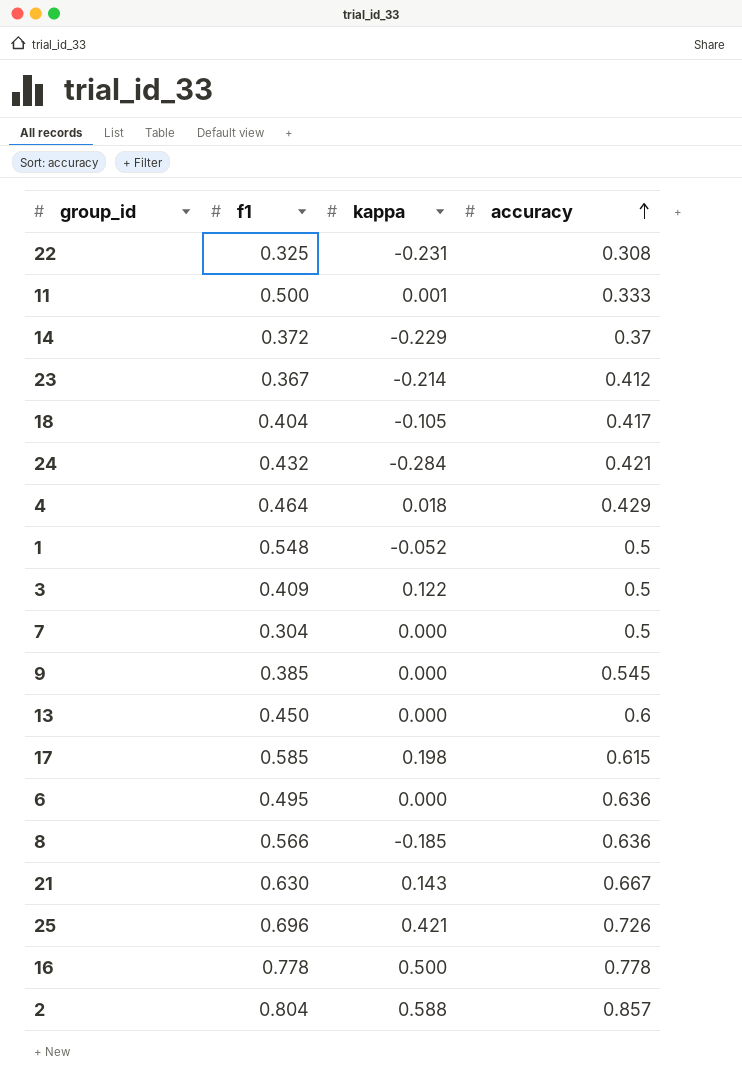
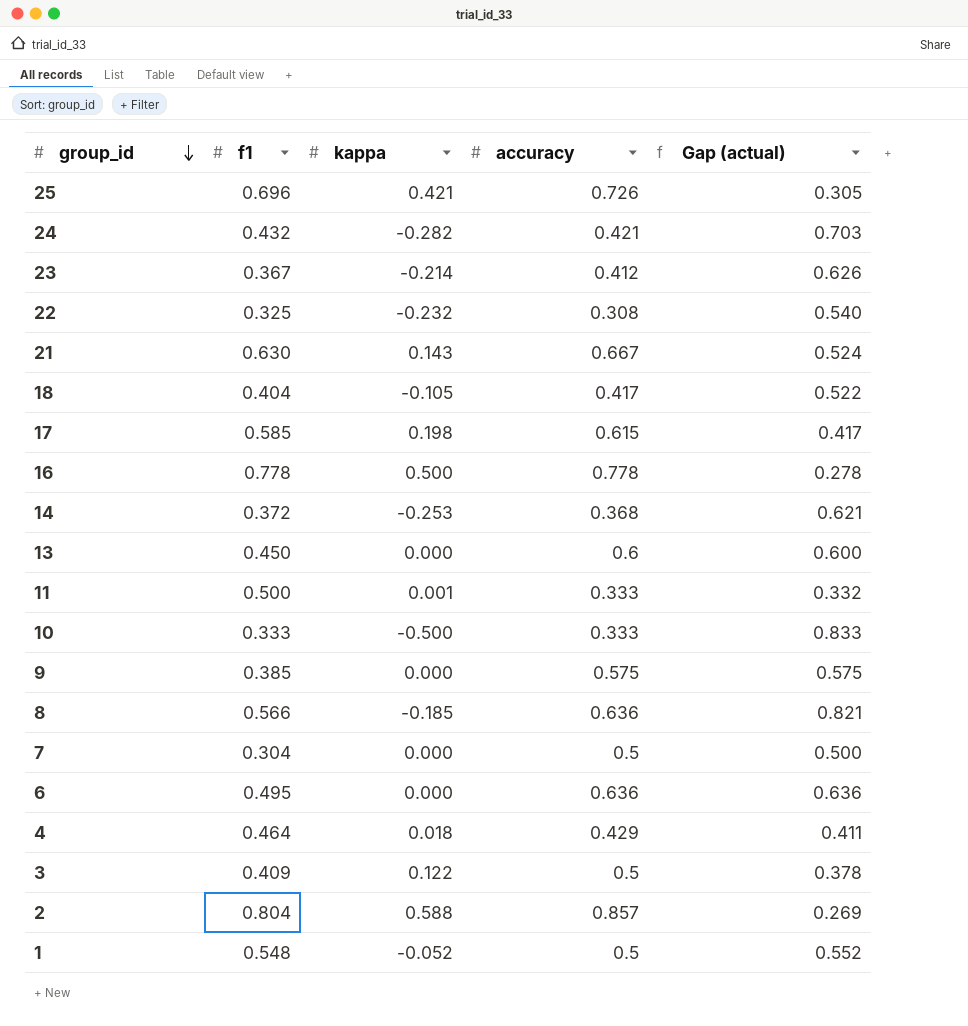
row order: accuracy ascending -> group_id descending
column Gap (actual) | formula: none -> [accuracy] - [kappa]
24 | kappa: -0.284 -> -0.282
22 | kappa: -0.231 -> -0.232
14 | kappa: -0.229 -> -0.253
14 | accuracy: 0.37 -> 0.368
row 10: none -> 0.333 | -0.500 | 0.333 | 0.833
9 | accuracy: 0.545 -> 0.575

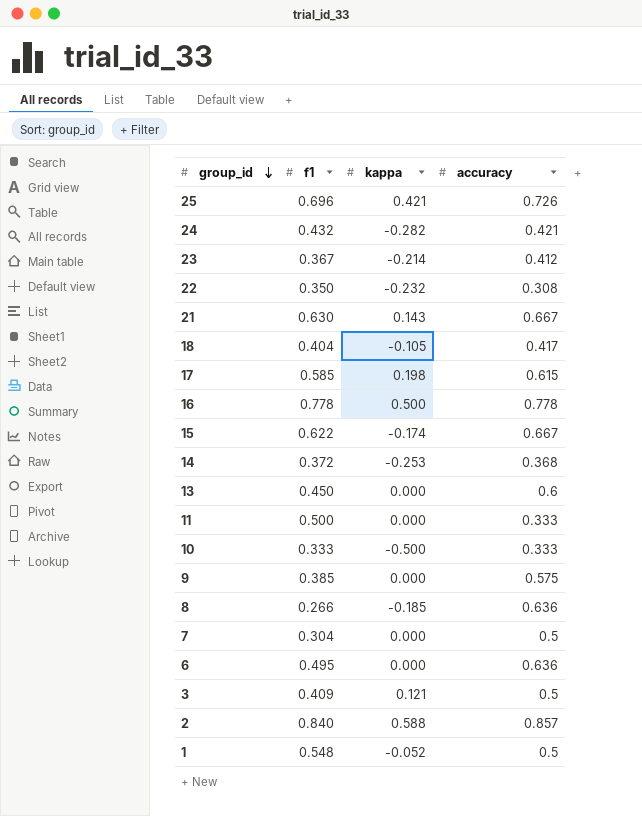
column Gap (actual) | formula: [accuracy] - [kappa] -> none
row 4: 0.464 | 0.018 | 0.429 | 0.411 -> none
22 | f1: 0.325 -> 0.350
row 15: none -> 0.622 | -0.174 | 0.667
11 | kappa: 0.001 -> 0.000
8 | f1: 0.566 -> 0.266
3 | kappa: 0.122 -> 0.121
2 | f1: 0.804 -> 0.840

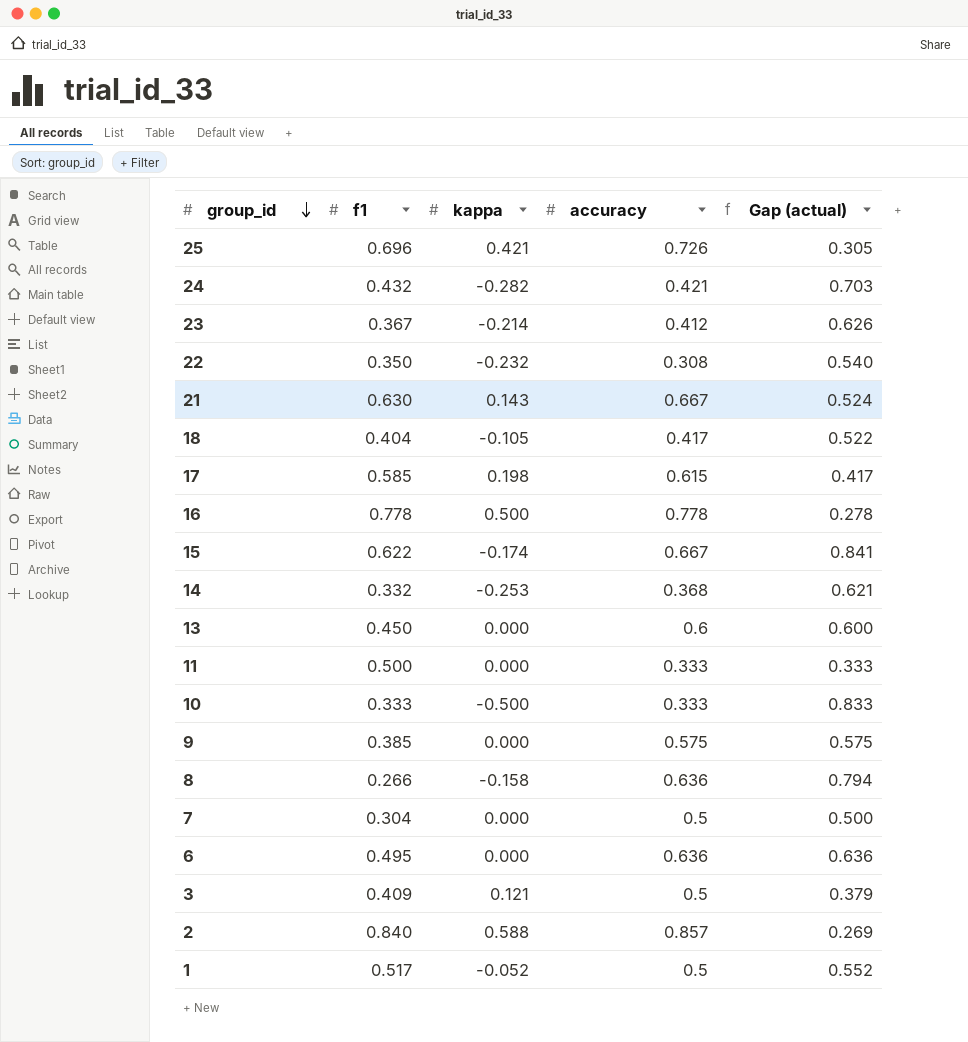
column Gap (actual) | formula: none -> [accuracy] - [kappa]
14 | f1: 0.372 -> 0.332
8 | kappa: -0.185 -> -0.158
1 | f1: 0.548 -> 0.517

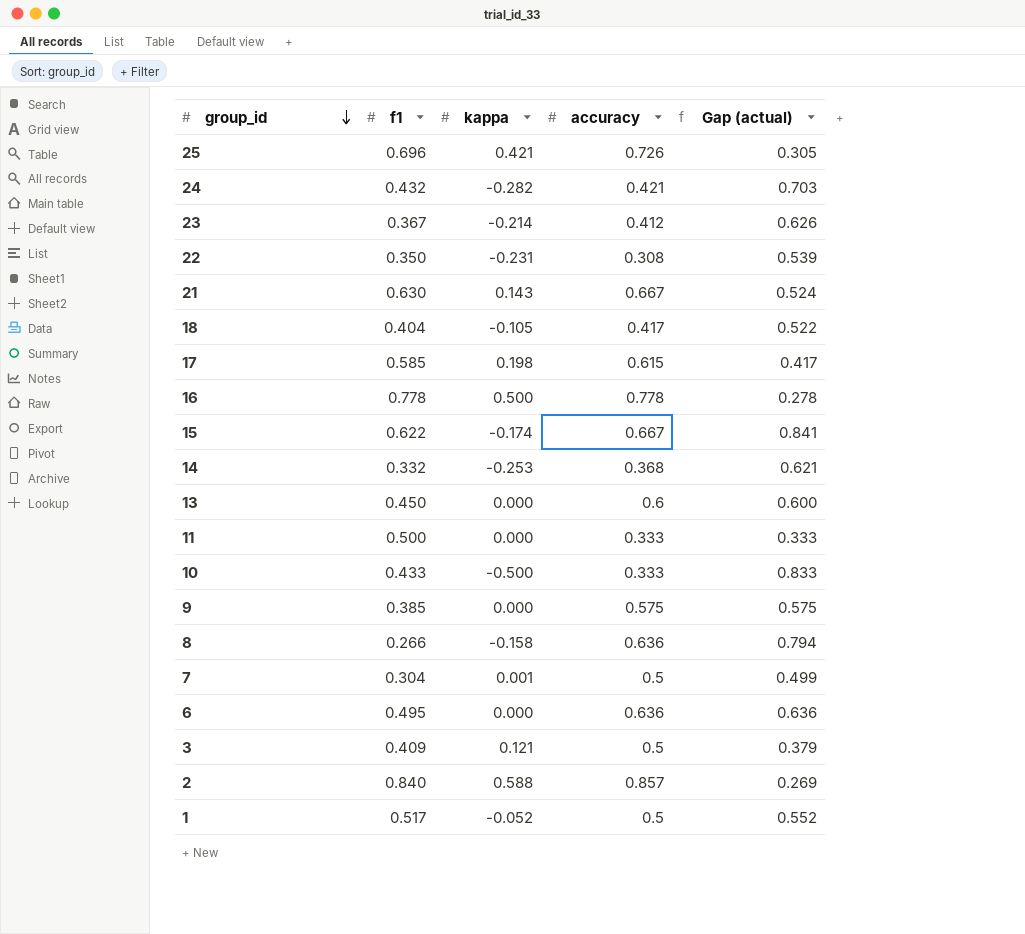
22 | kappa: -0.232 -> -0.231
22 | Gap (actual): 0.540 -> 0.539
10 | f1: 0.333 -> 0.433
7 | kappa: 0.000 -> 0.001
7 | Gap (actual): 0.500 -> 0.499

